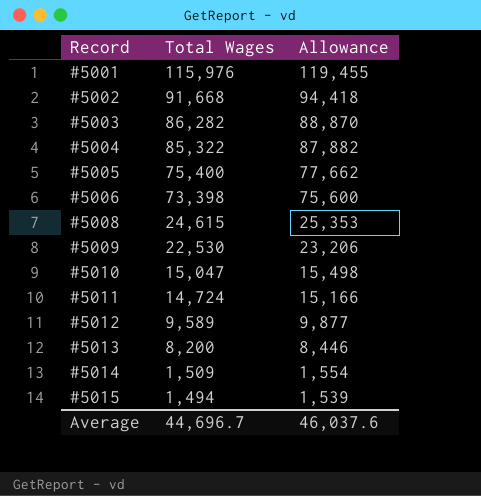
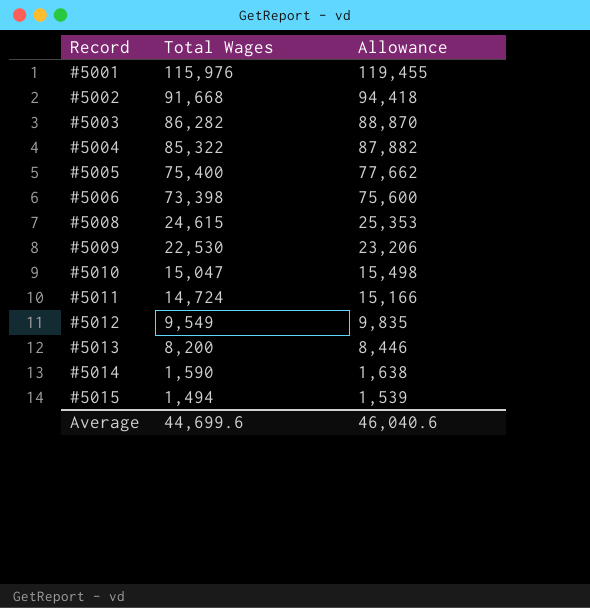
#5012 | Total Wages: 9,589 -> 9,549
#5012 | Allowance: 9,877 -> 9,835
#5014 | Total Wages: 1,509 -> 1,590
#5014 | Allowance: 1,554 -> 1,638
Average | Total Wages: 44,696.7 -> 44,699.6
Average | Allowance: 46,037.6 -> 46,040.6

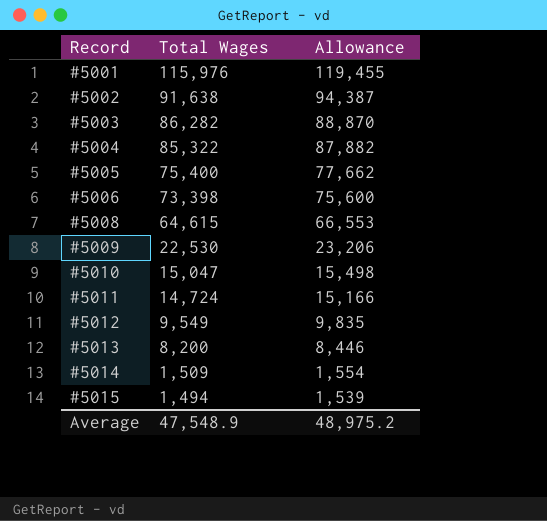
#5002 | Total Wages: 91,668 -> 91,638
#5002 | Allowance: 94,418 -> 94,387
#5008 | Total Wages: 24,615 -> 64,615
#5008 | Allowance: 25,353 -> 66,553
#5014 | Total Wages: 1,590 -> 1,509
#5014 | Allowance: 1,638 -> 1,554
Average | Total Wages: 44,699.6 -> 47,548.9
Average | Allowance: 46,040.6 -> 48,975.2

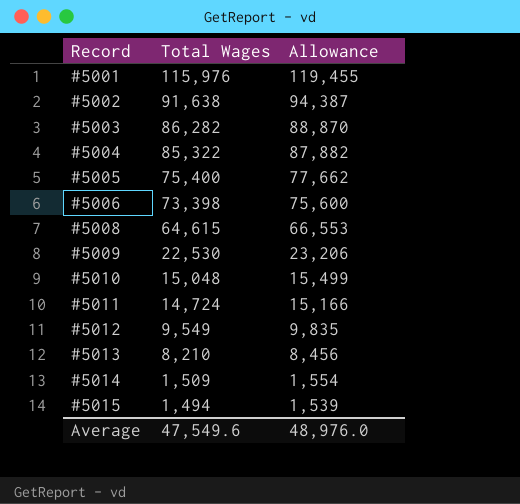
#5010 | Total Wages: 15,047 -> 15,048
#5010 | Allowance: 15,498 -> 15,499
#5013 | Total Wages: 8,200 -> 8,210
#5013 | Allowance: 8,446 -> 8,456
Average | Total Wages: 47,548.9 -> 47,549.6
Average | Allowance: 48,975.2 -> 48,976.0

